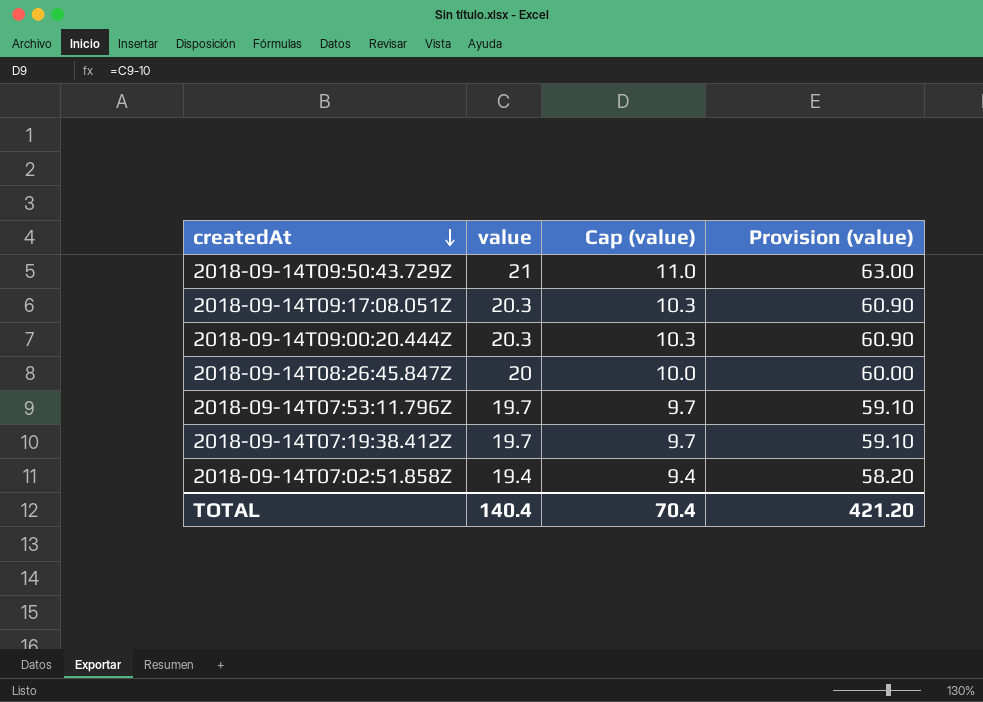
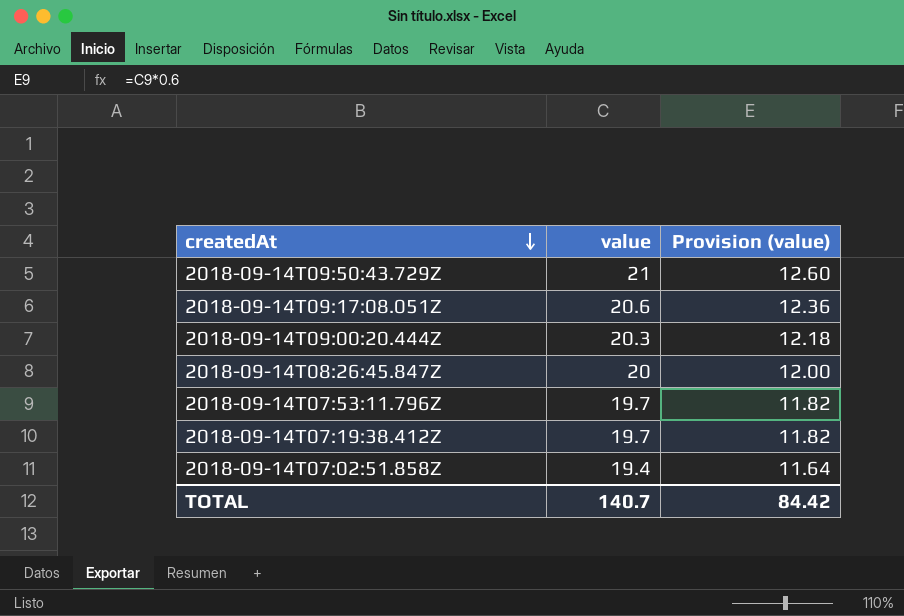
column Cap (value) | formula: [value] - 10 -> none
column Provision (value) | formula: [value] * 3 -> [value] * 0.6
2018-09-14T09:17:08.051Z | value: 20.3 -> 20.6
TOTAL | value: 140.4 -> 140.7
TOTAL | Provision (value): 421.20 -> 84.42

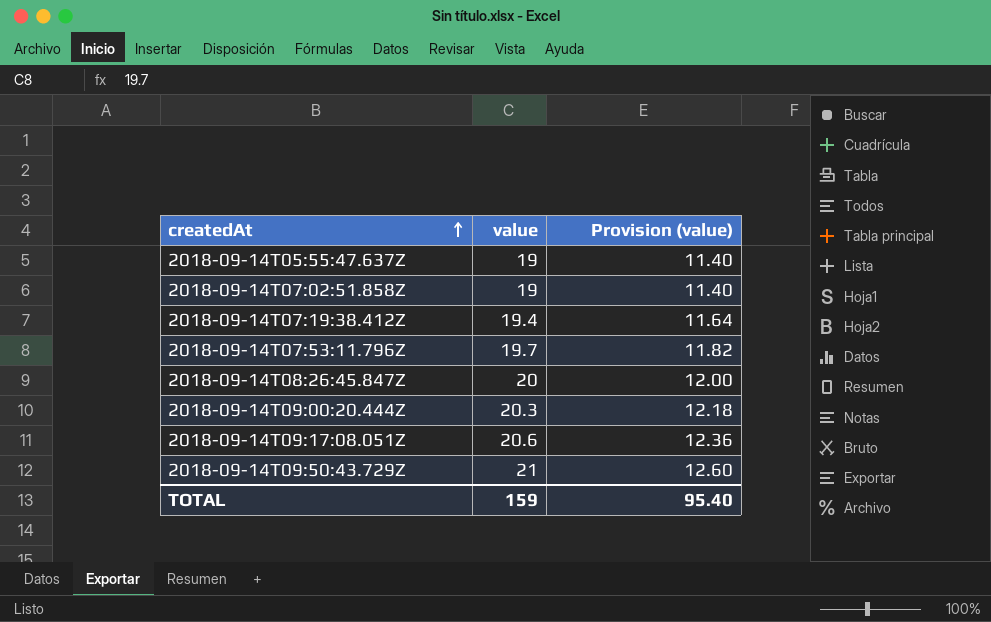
row order: createdAt descending -> createdAt ascending
row 2018-09-14T05:55:47.637Z: none -> 19 | 11.40
2018-09-14T07:02:51.858Z | value: 19.4 -> 19
2018-09-14T07:02:51.858Z | Provision (value): 11.64 -> 11.40
2018-09-14T07:19:38.412Z | value: 19.7 -> 19.4
2018-09-14T07:19:38.412Z | Provision (value): 11.82 -> 11.64
TOTAL | value: 140.7 -> 159
TOTAL | Provision (value): 84.42 -> 95.40

